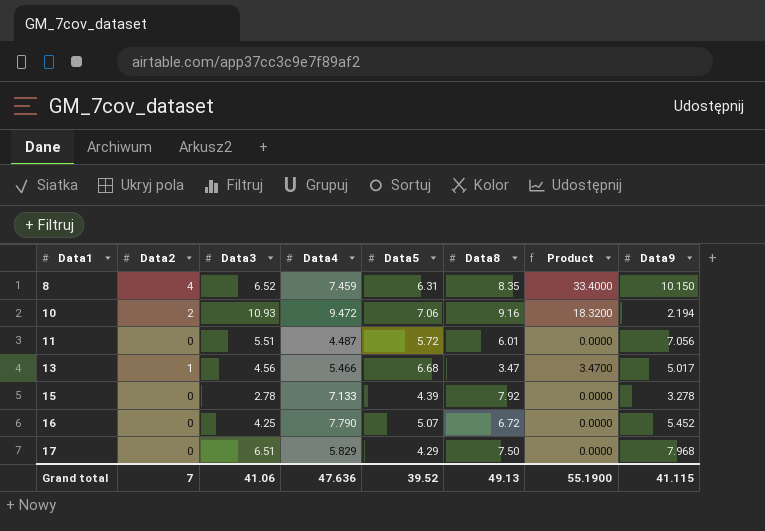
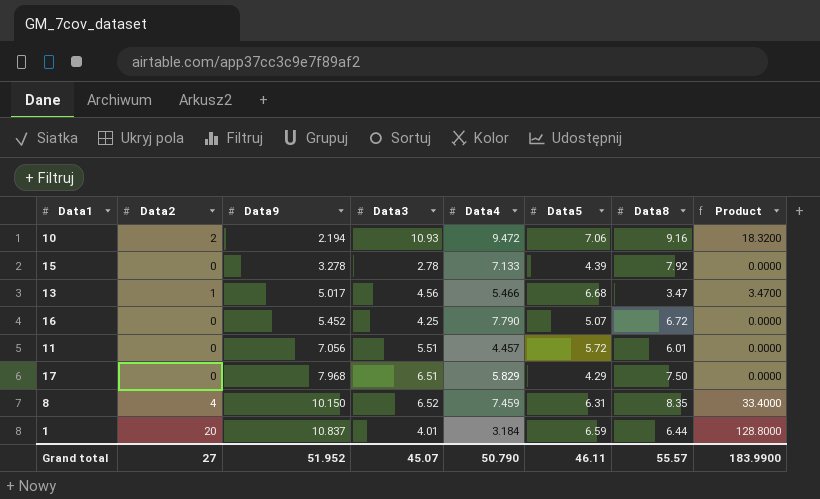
row order: Data1 ascending -> Data9 ascending
column Data9 | position: 8 -> 3
11 | Data4: 4.487 -> 4.457
row 1: none -> 20 | 10.837 | 4.01 | 3.184 | 6.59 | 6.44 | 128.8000
Grand total | Data2: 7 -> 27
Grand total | Data9: 41.115 -> 51.952
Grand total | Data3: 41.06 -> 45.07
Grand total | Data4: 47.636 -> 50.790
Grand total | Data5: 39.52 -> 46.11
Grand total | Data8: 49.13 -> 55.57
Grand total | Product: 55.1900 -> 183.9900

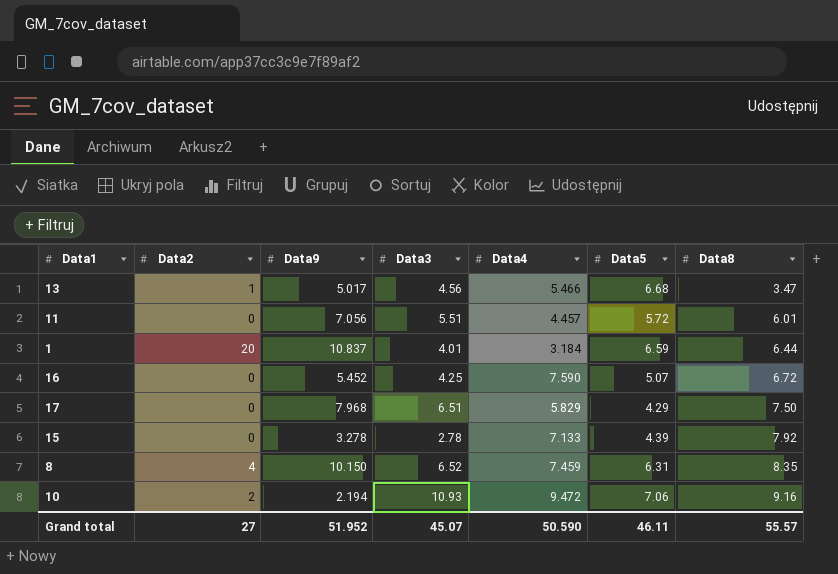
row order: Data9 ascending -> Data8 ascending
column Product | formula: [Data2] * [Data8] -> none
16 | Data4: 7.790 -> 7.590
Grand total | Data4: 50.790 -> 50.590

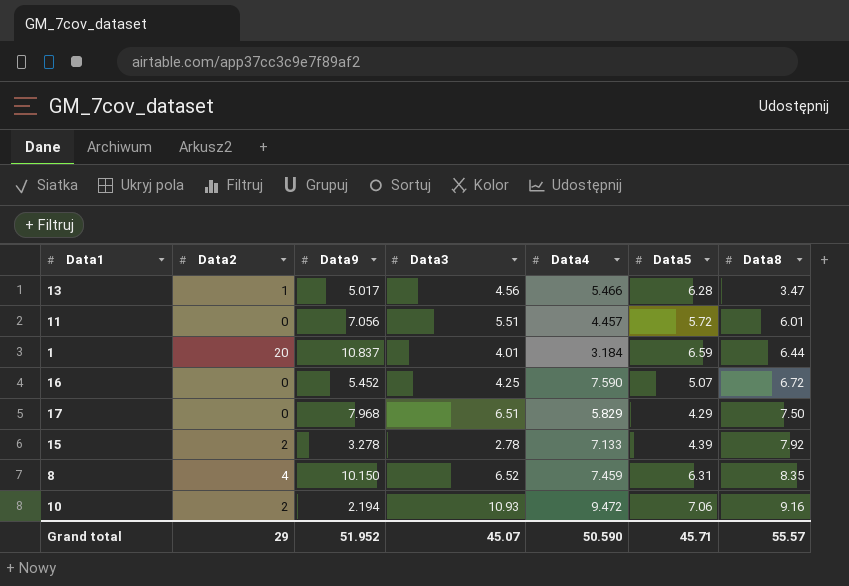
13 | Data5: 6.68 -> 6.28
15 | Data2: 0 -> 2
Grand total | Data2: 27 -> 29
Grand total | Data5: 46.11 -> 45.71

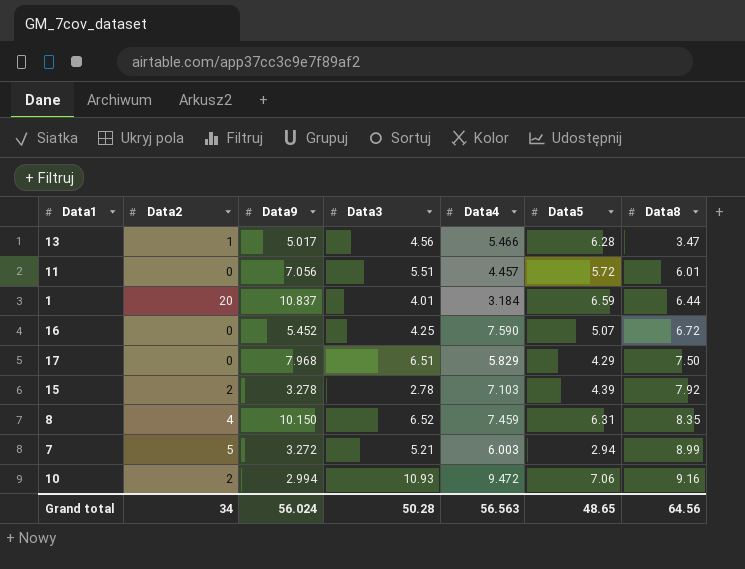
15 | Data4: 7.133 -> 7.103
row 7: none -> 5 | 3.272 | 5.21 | 6.003 | 2.94 | 8.99
10 | Data9: 2.194 -> 2.994
Grand total | Data2: 29 -> 34
Grand total | Data9: 51.952 -> 56.024
Grand total | Data3: 45.07 -> 50.28
Grand total | Data4: 50.590 -> 56.563
Grand total | Data5: 45.71 -> 48.65
Grand total | Data8: 55.57 -> 64.56

